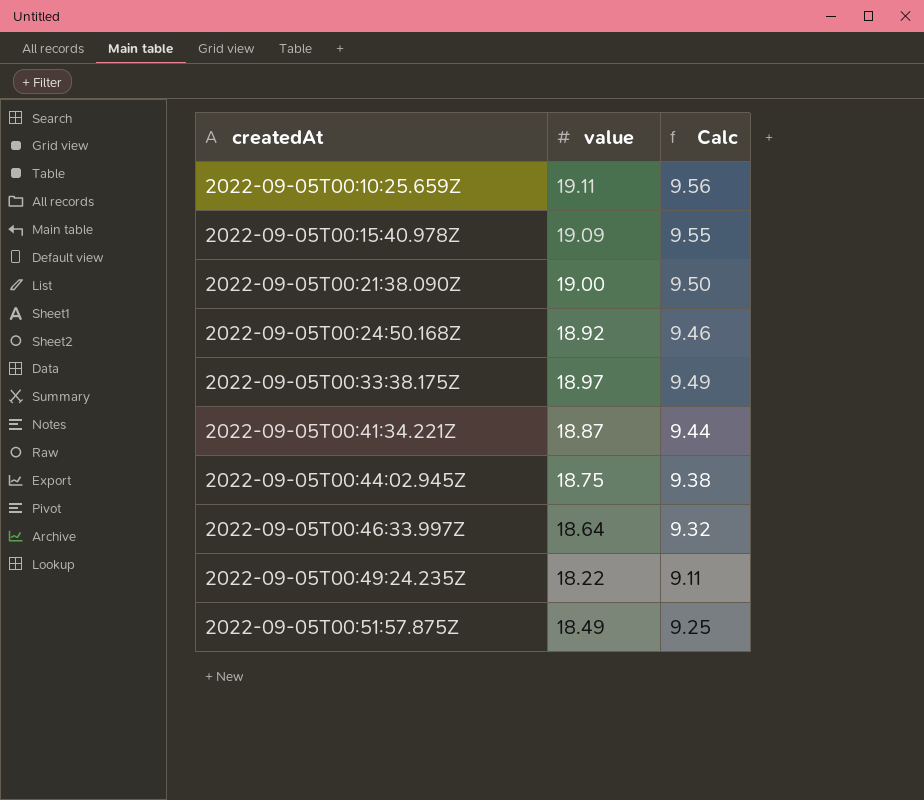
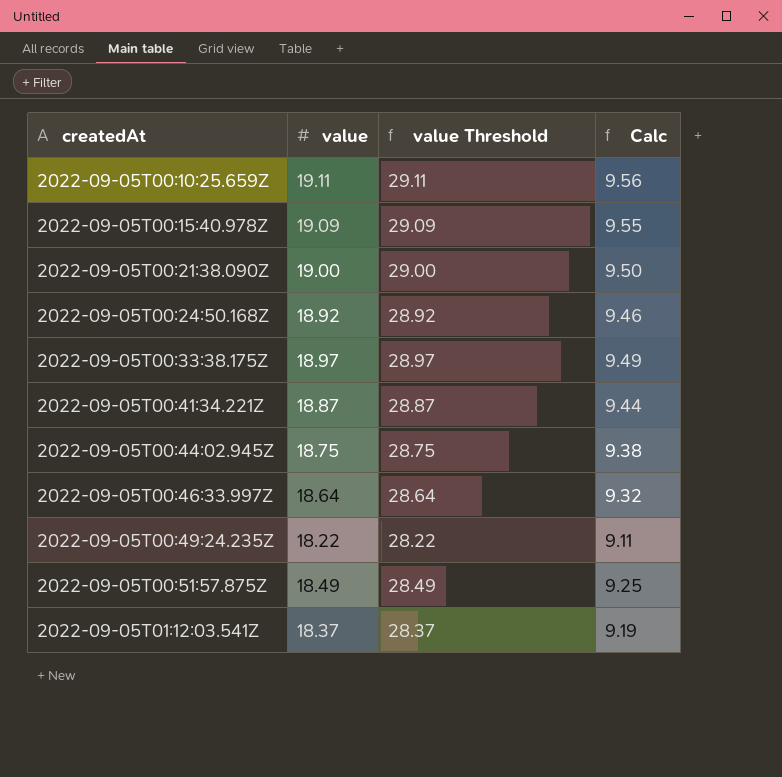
column value Threshold | formula: none -> [value] + 10
row 2022-09-05T01:12:03.541Z: none -> 18.37 | 28.37 | 9.19

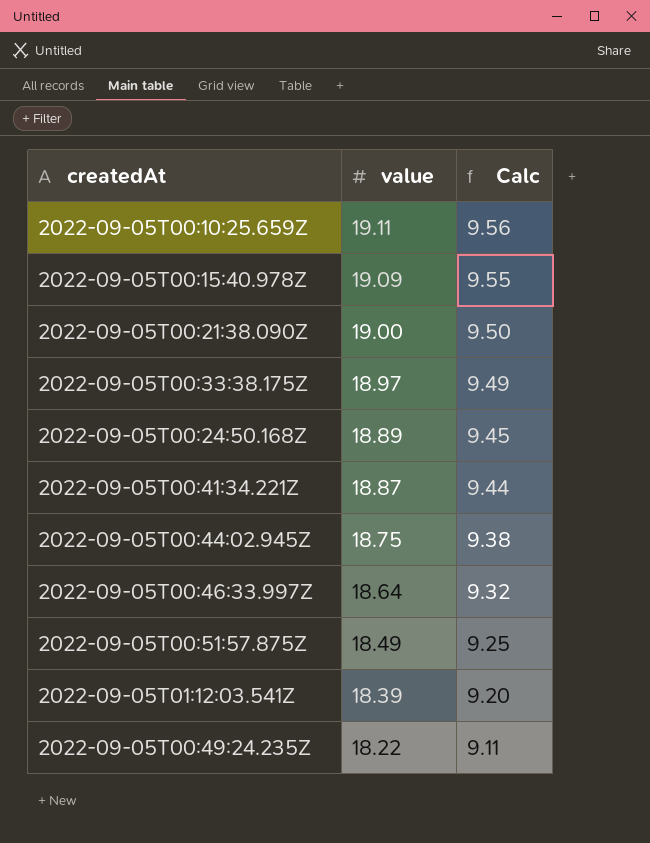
row order: createdAt ascending -> value descending
column value Threshold | formula: [value] + 10 -> none
2022-09-05T00:24:50.168Z | value: 18.92 -> 18.89
2022-09-05T00:24:50.168Z | Calc: 9.46 -> 9.45
2022-09-05T01:12:03.541Z | value: 18.37 -> 18.39
2022-09-05T01:12:03.541Z | Calc: 9.19 -> 9.20

